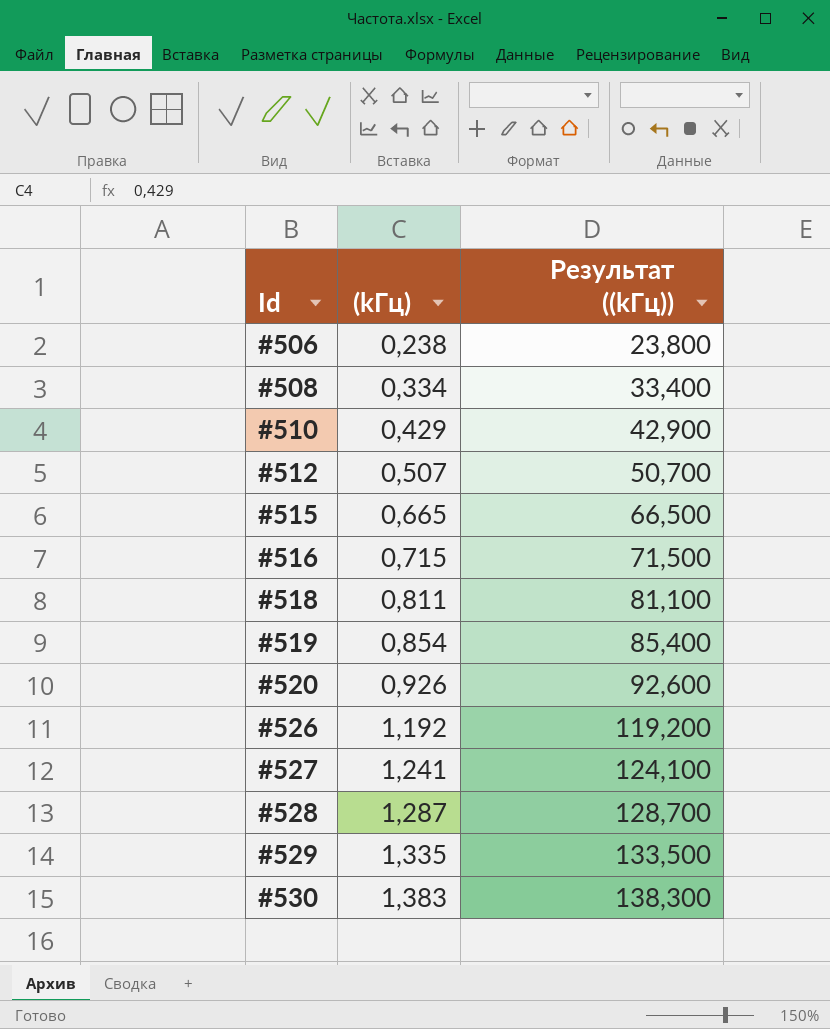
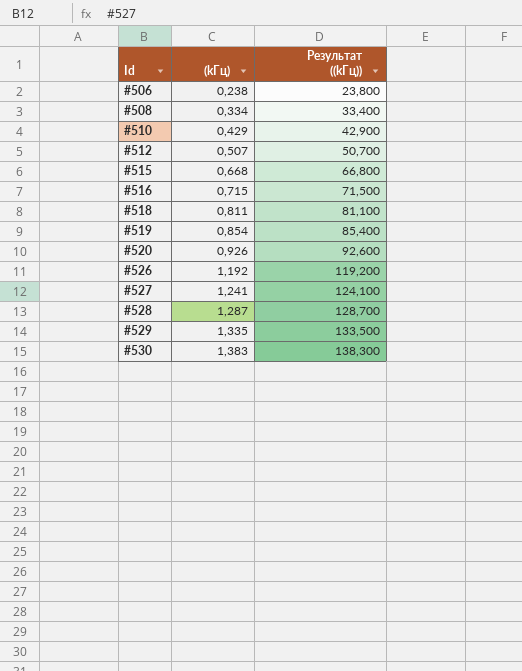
#515 | (kГц): 0,665 -> 0,668
#515 | Результат ((kГц)): 66,500 -> 66,800

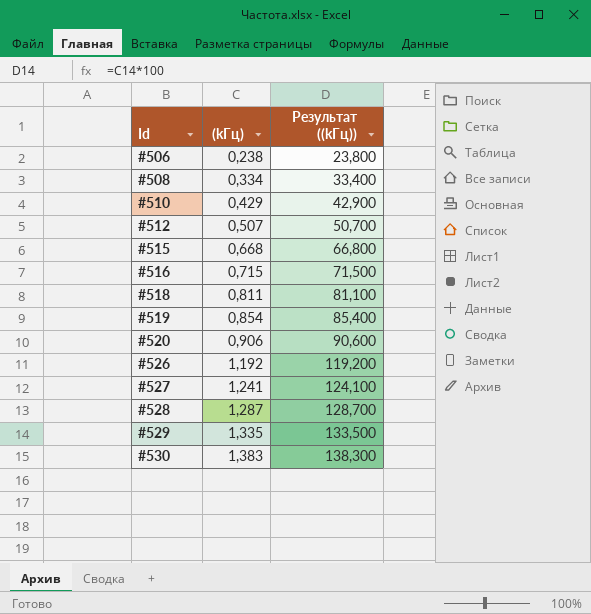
#520 | (kГц): 0,926 -> 0,906
#520 | Результат ((kГц)): 92,600 -> 90,600

